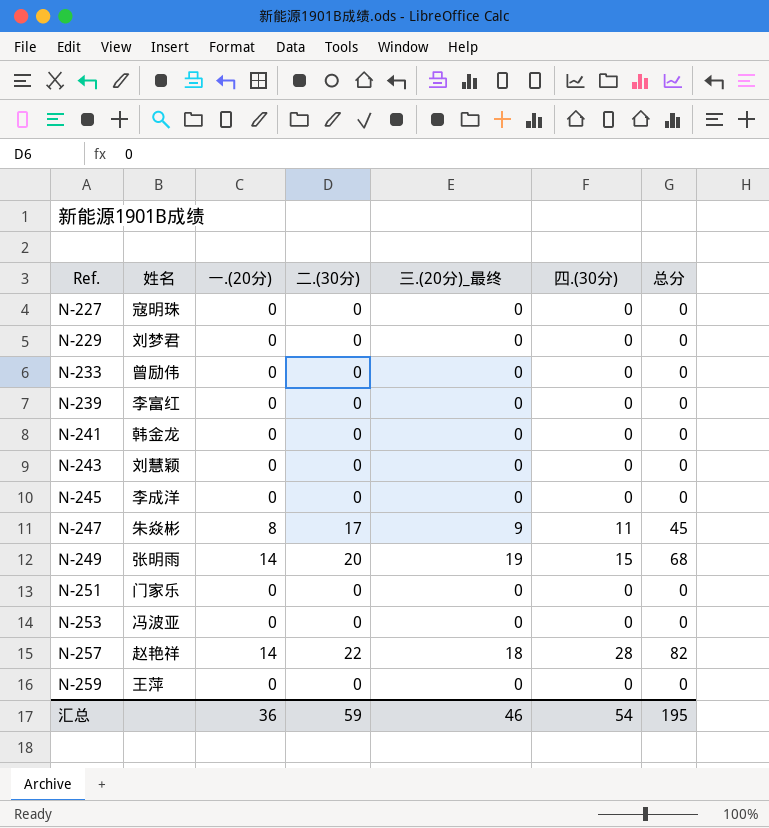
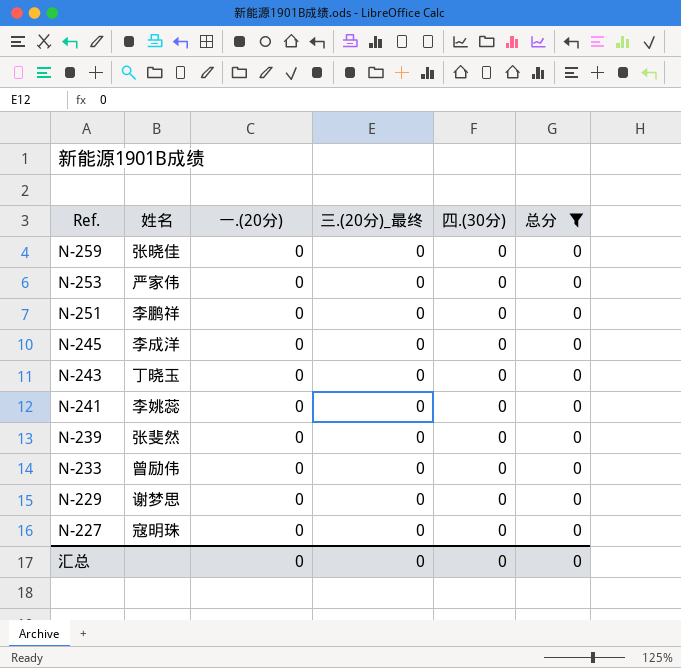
filter: none -> 总分 = 0
row order: Ref. ascending -> Ref. descending
column 二.(30分) | position: 4 -> none
N-259 | 姓名: 王萍 -> 张晓佳
N-253 | 姓名: 冯波亚 -> 严家伟
N-251 | 姓名: 门家乐 -> 李鹏祥
N-243 | 姓名: 刘慧颖 -> 丁晓玉
N-241 | 姓名: 韩金龙 -> 李姚蕊
N-239 | 姓名: 李富红 -> 张斐然
N-229 | 姓名: 刘梦君 -> 谢梦思
汇总 | 一.(20分): 36 -> 0
汇总 | 三.(20分)_最终: 46 -> 0
汇总 | 四.(30分): 54 -> 0
汇总 | 总分: 195 -> 0

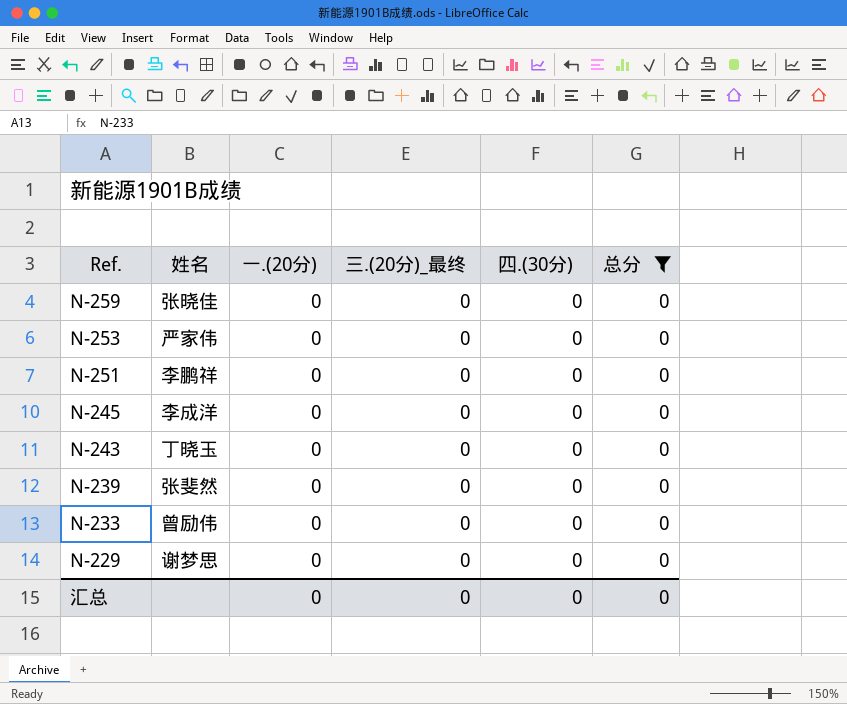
row N-241: 李姚蕊 | 0 | 0 | 0 | 0 -> none
row N-227: 寇明珠 | 0 | 0 | 0 | 0 -> none

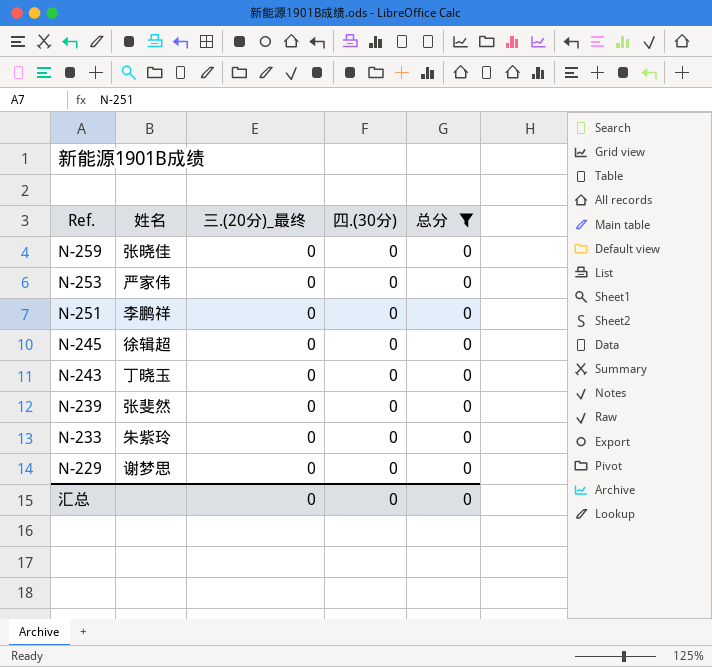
column 一.(20分) | position: 3 -> none
N-245 | 姓名: 李成洋 -> 徐辑超
N-233 | 姓名: 曾励伟 -> 朱紫玲

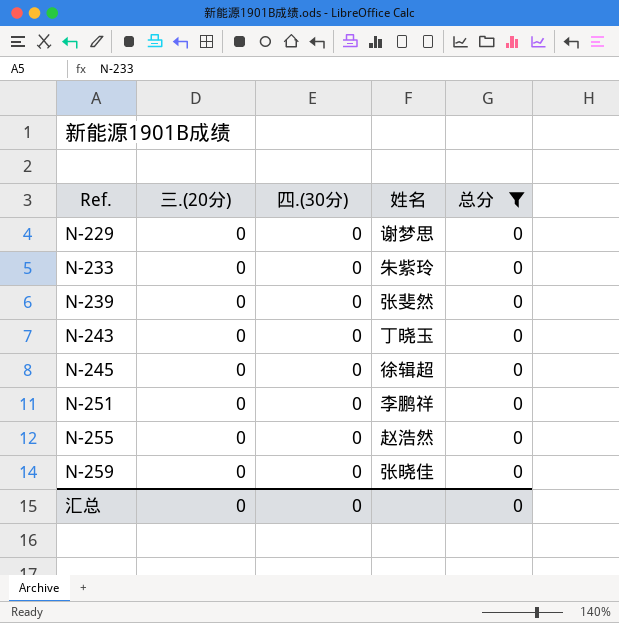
row order: Ref. descending -> Ref. ascending
column name: 三.(20分)_最终 -> 三.(20分)
column 姓名 | position: 2 -> 4
row N-253: 严家伟 | 0 | 0 | 0 -> none
row N-255: none -> 0 | 0 | 赵浩然 | 0

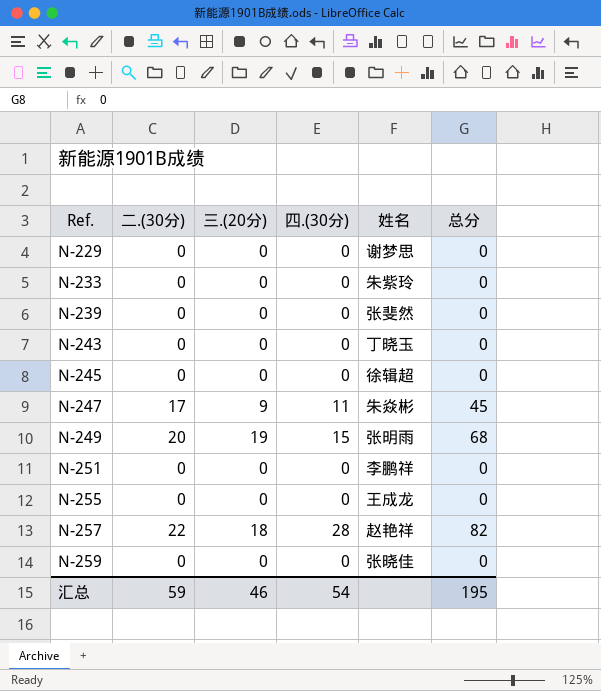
filter: 总分 = 0 -> none
column 二.(30分) | position: none -> 2
N-255 | 姓名: 赵浩然 -> 王成龙
汇总 | 三.(20分): 0 -> 46
汇总 | 四.(30分): 0 -> 54
汇总 | 总分: 0 -> 195

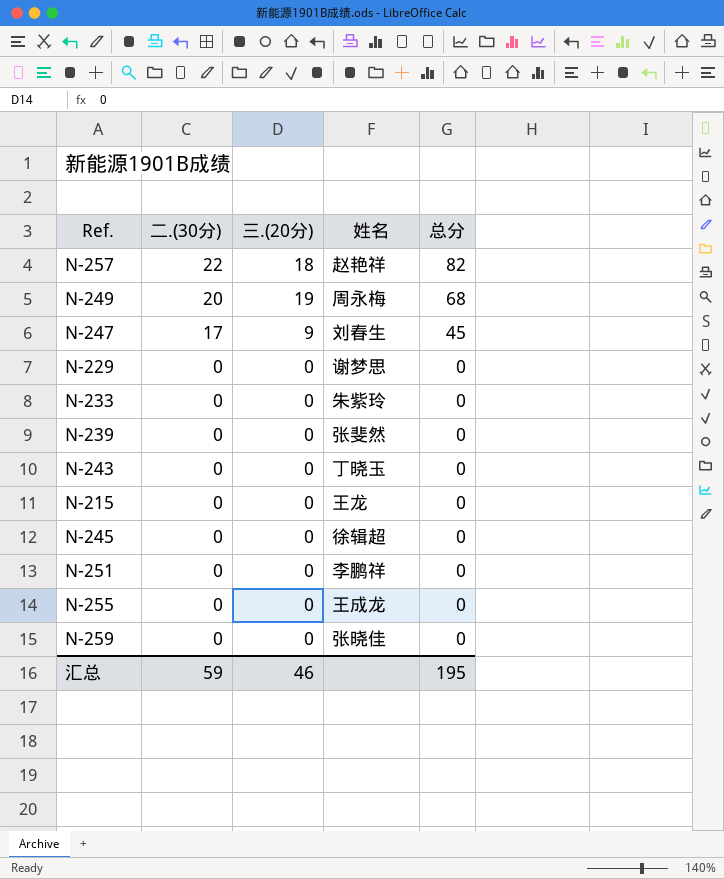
row order: Ref. ascending -> 二.(30分) descending
column 四.(30分) | position: 4 -> none
N-249 | 姓名: 张明雨 -> 周永梅
N-247 | 姓名: 朱焱彬 -> 刘春生
row N-215: none -> 0 | 0 | 王龙 | 0

